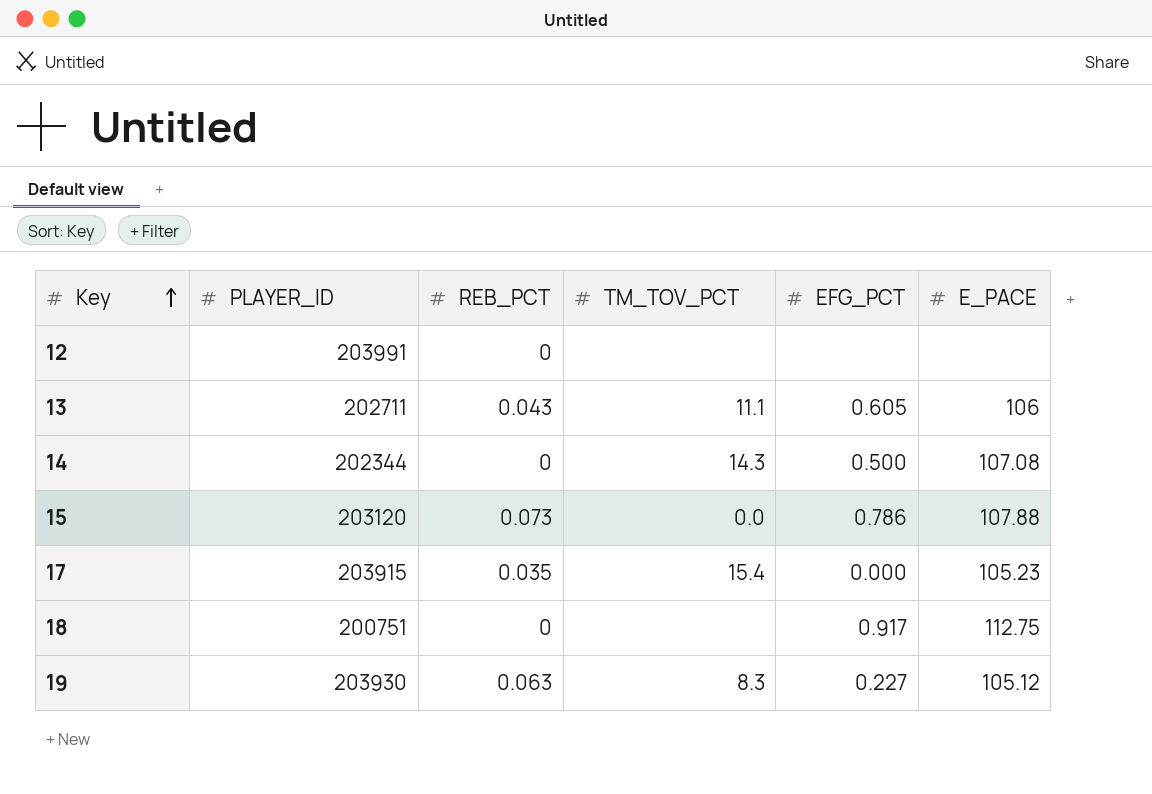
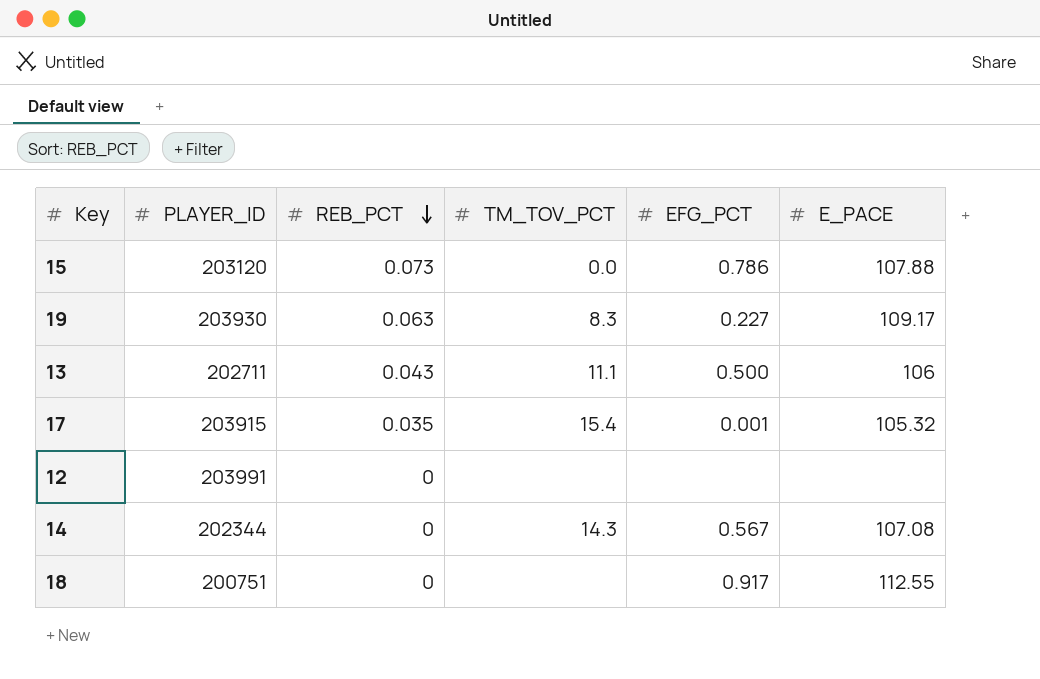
row order: Key ascending -> REB_PCT descending
19 | E_PACE: 105.12 -> 109.17
13 | EFG_PCT: 0.605 -> 0.500
17 | EFG_PCT: 0.000 -> 0.001
17 | E_PACE: 105.23 -> 105.32
14 | EFG_PCT: 0.500 -> 0.567
18 | E_PACE: 112.75 -> 112.55

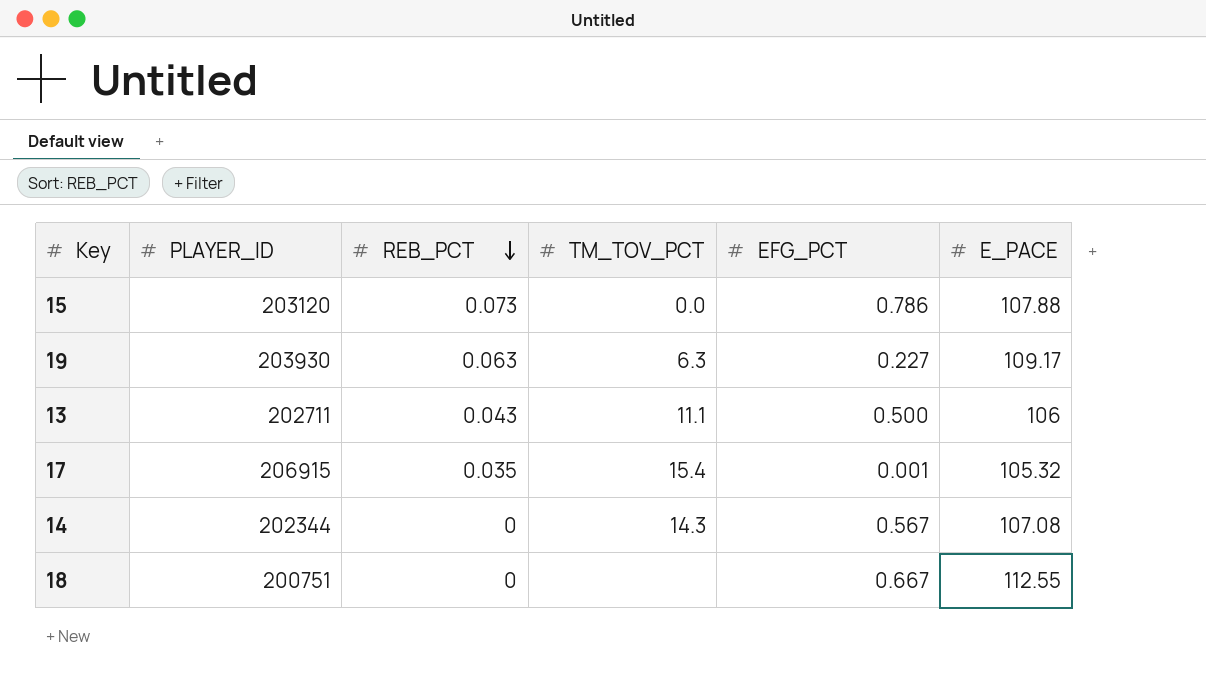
row 12: 203991 | 0 | none | none | none -> none
19 | TM_TOV_PCT: 8.3 -> 6.3
17 | PLAYER_ID: 203915 -> 206915
18 | EFG_PCT: 0.917 -> 0.667

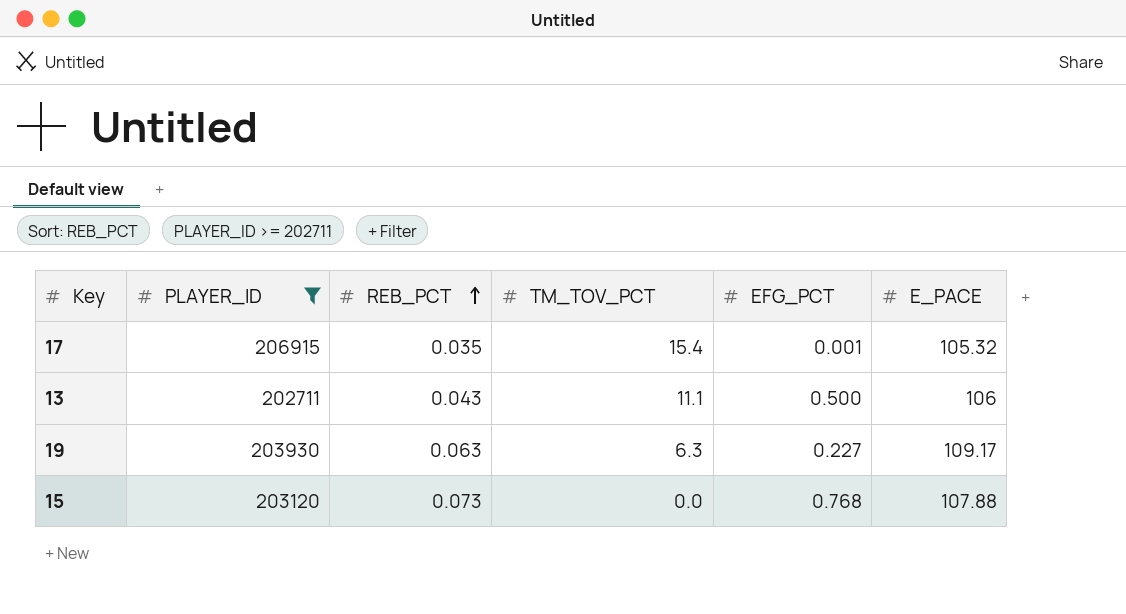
filter: none -> PLAYER_ID >= 202711
row order: REB_PCT descending -> REB_PCT ascending
15 | EFG_PCT: 0.786 -> 0.768

